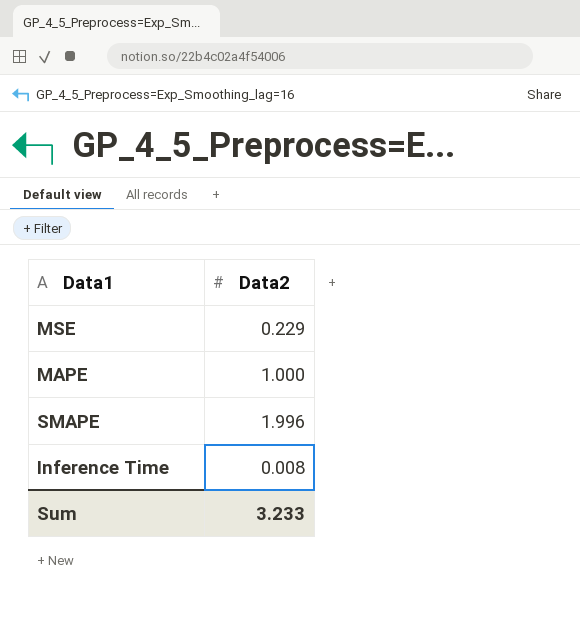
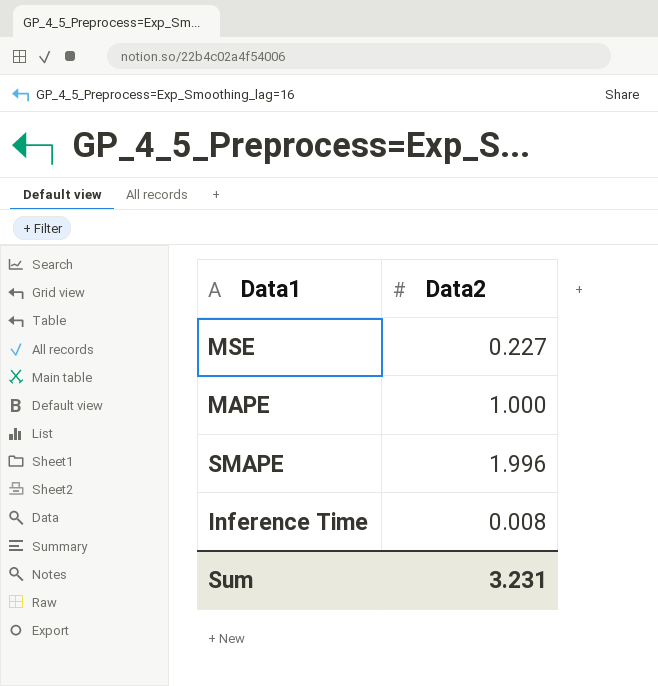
MSE | Data2: 0.229 -> 0.227
Sum | Data2: 3.233 -> 3.231

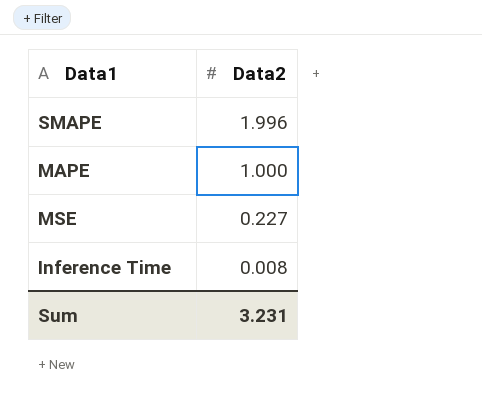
row order: none -> Data2 descending

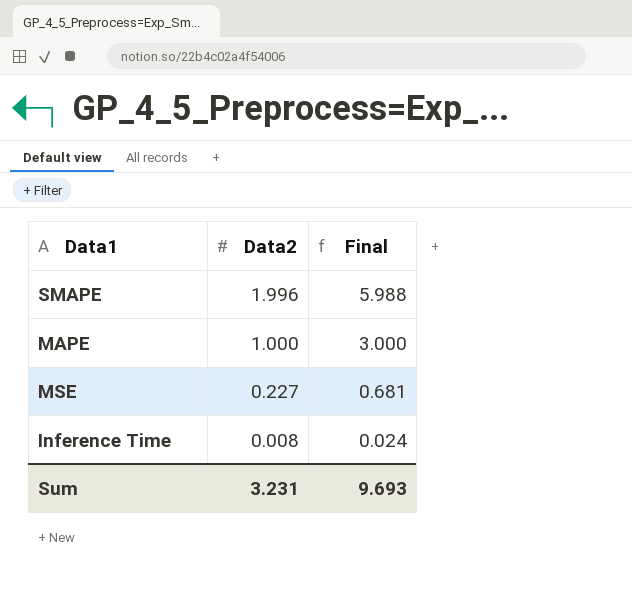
column Final | formula: none -> [Data2] * 3

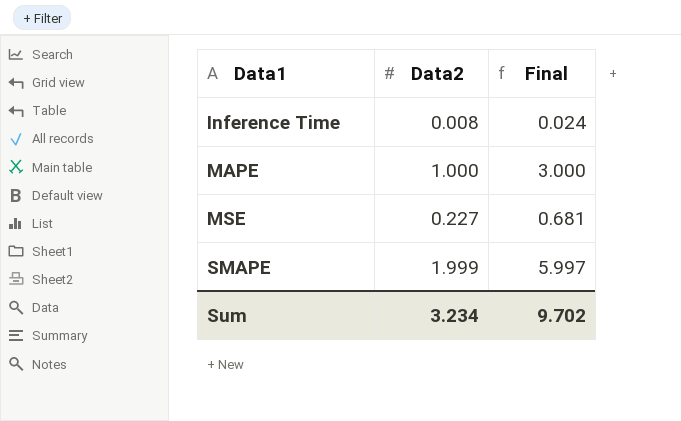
row order: Data2 descending -> Data1 ascending
SMAPE | Data2: 1.996 -> 1.999
SMAPE | Final: 5.988 -> 5.997
Sum | Data2: 3.231 -> 3.234
Sum | Final: 9.693 -> 9.702

